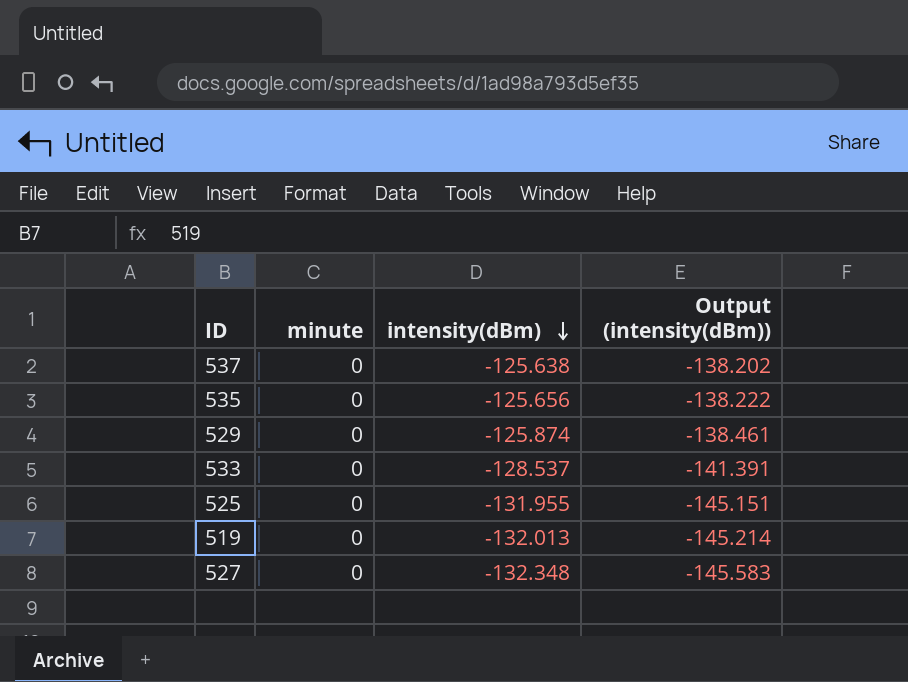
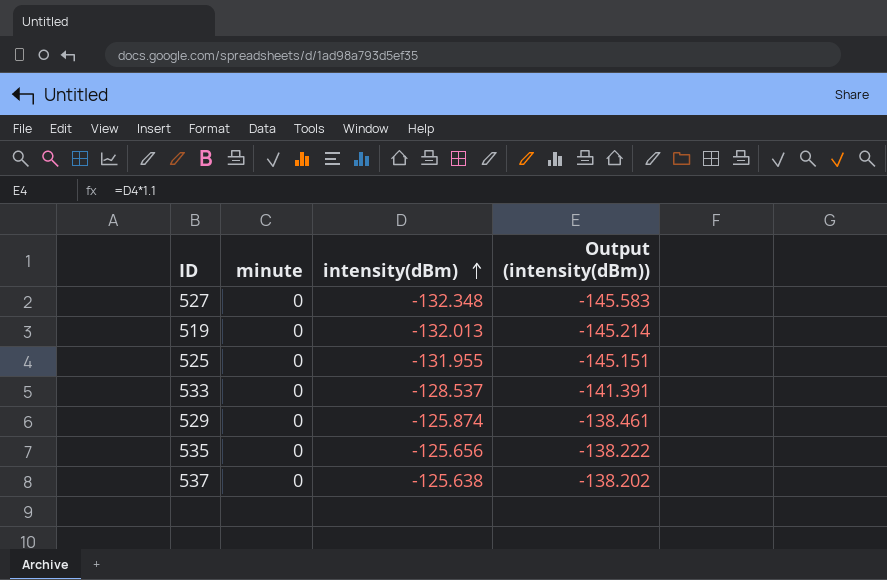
row order: intensity(dBm) descending -> intensity(dBm) ascending

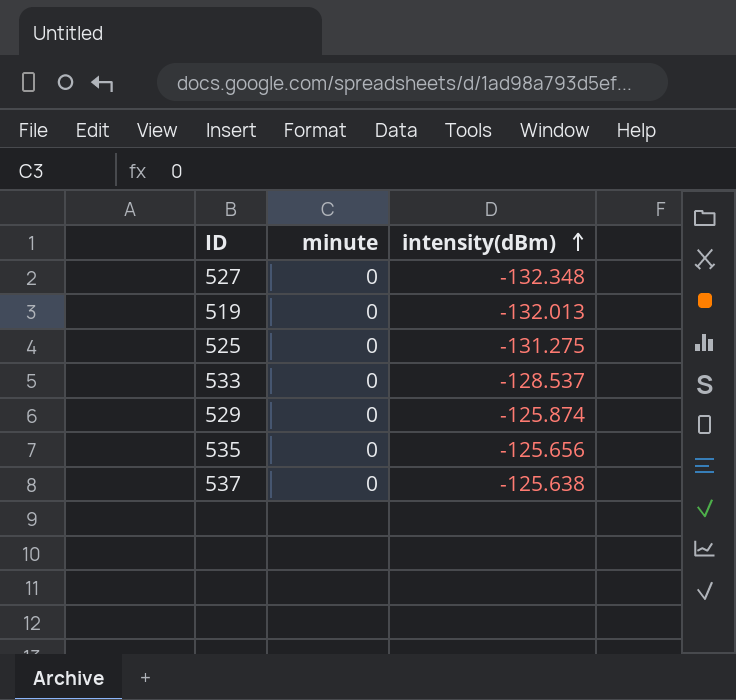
column Output (intensity(dBm)) | formula: [intensity(dBm)] * 1.1 -> none
525 | intensity(dBm): -131.955 -> -131.275

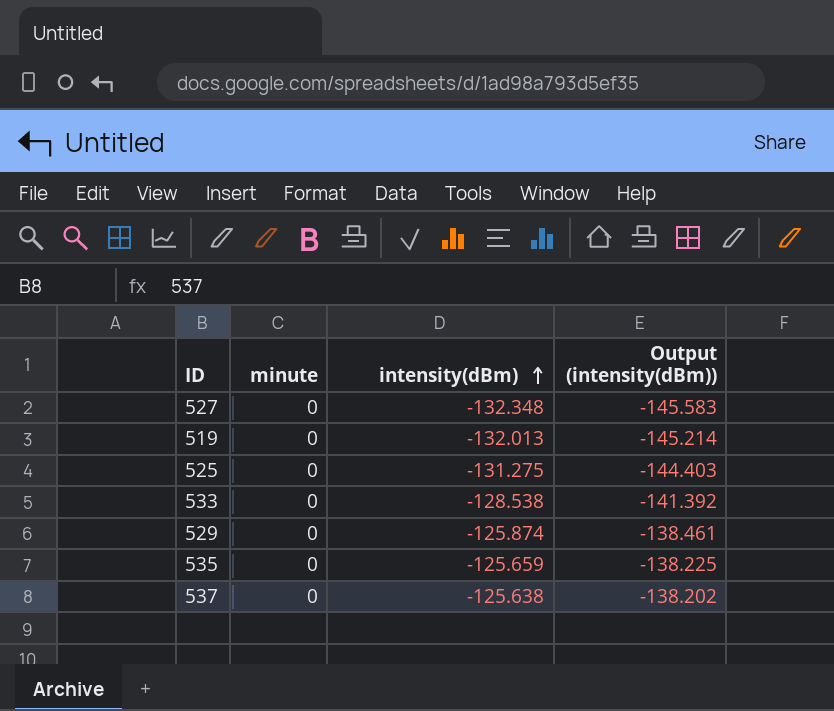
column Output (intensity(dBm)) | formula: none -> [intensity(dBm)] * 1.1
533 | intensity(dBm): -128.537 -> -128.538
535 | intensity(dBm): -125.656 -> -125.659

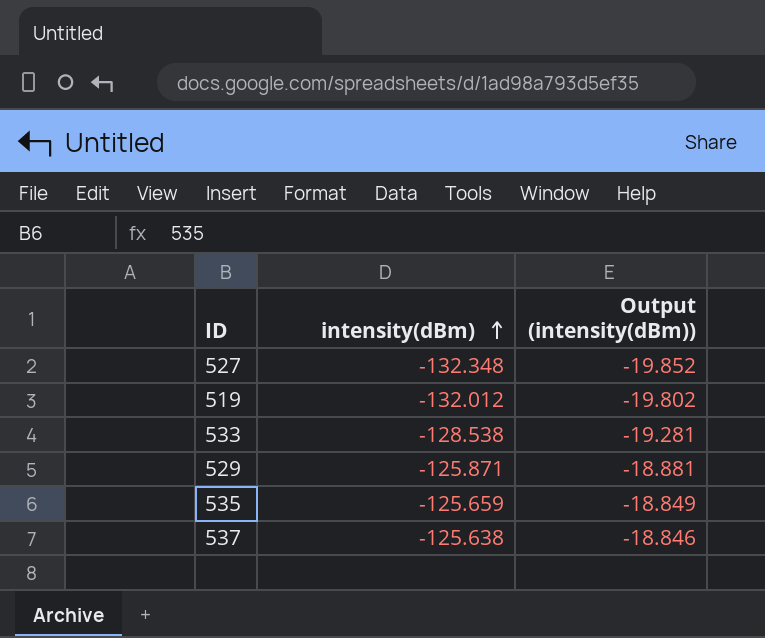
column minute | position: 2 -> none
column Output (intensity(dBm)) | formula: [intensity(dBm)] * 1.1 -> [intensity(dBm)] * 0.15
row 525: 0 | -131.275 | -144.403 -> none
519 | intensity(dBm): -132.013 -> -132.012
529 | intensity(dBm): -125.874 -> -125.871

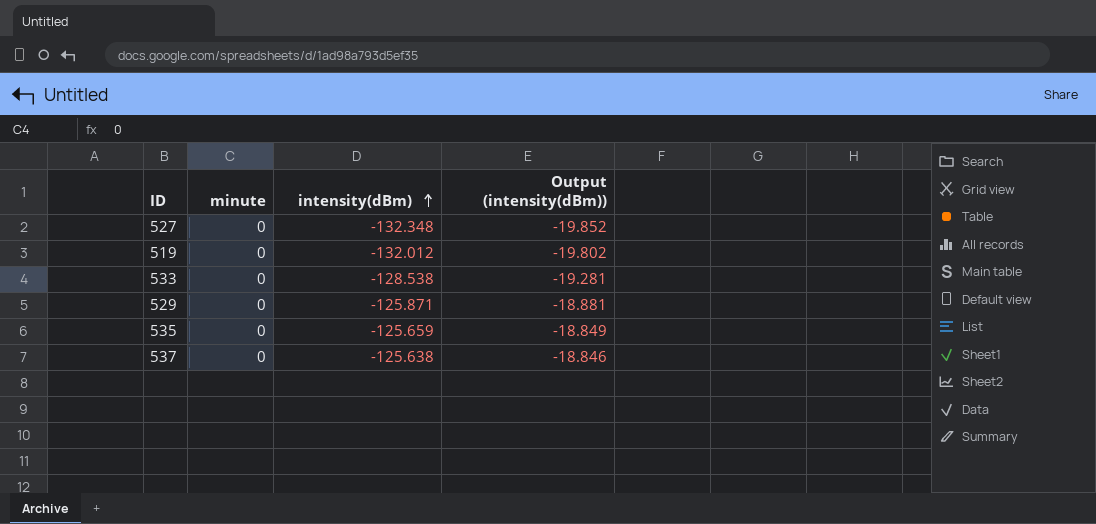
column minute | position: none -> 2

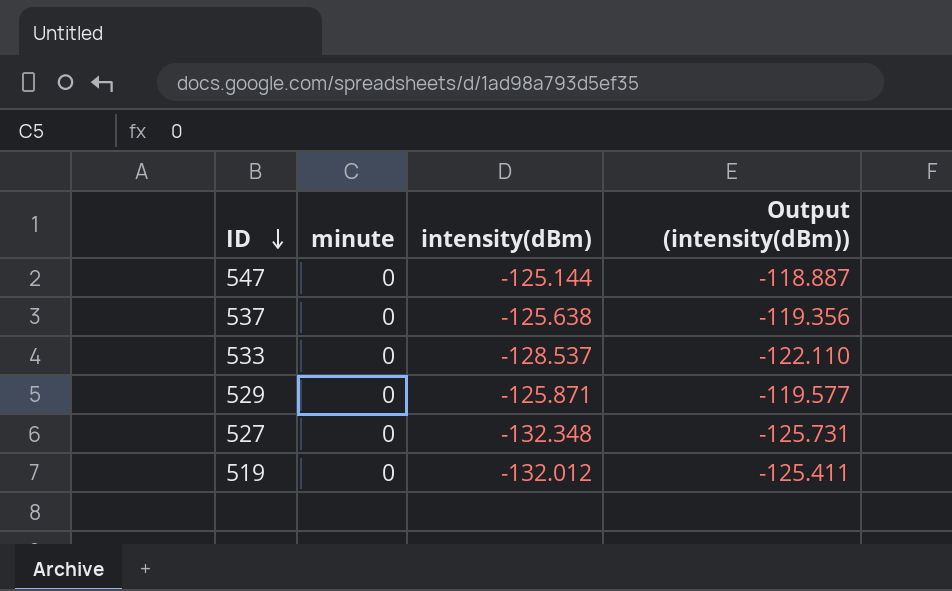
row order: intensity(dBm) ascending -> ID descending
column Output (intensity(dBm)) | formula: [intensity(dBm)] * 0.15 -> [intensity(dBm)] * 0.95
row 535: 0 | -125.659 | -18.849 -> none
row 547: none -> 0 | -125.144 | -118.887
533 | intensity(dBm): -128.538 -> -128.537

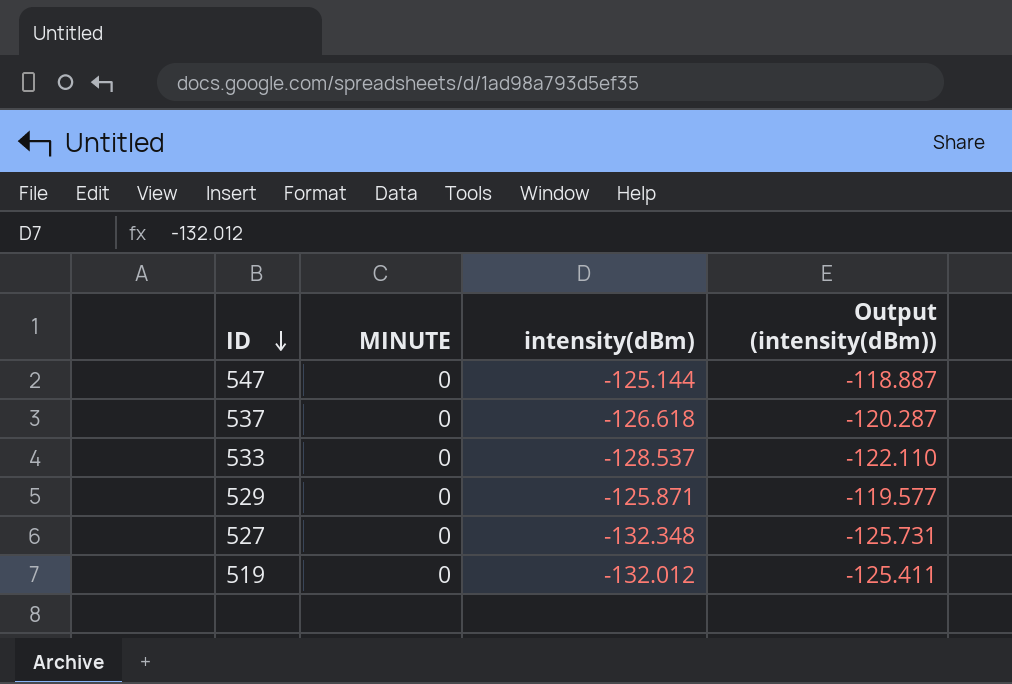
column name: minute -> MINUTE
537 | intensity(dBm): -125.638 -> -126.618
537 | Output (intensity(dBm)): -119.356 -> -120.287

